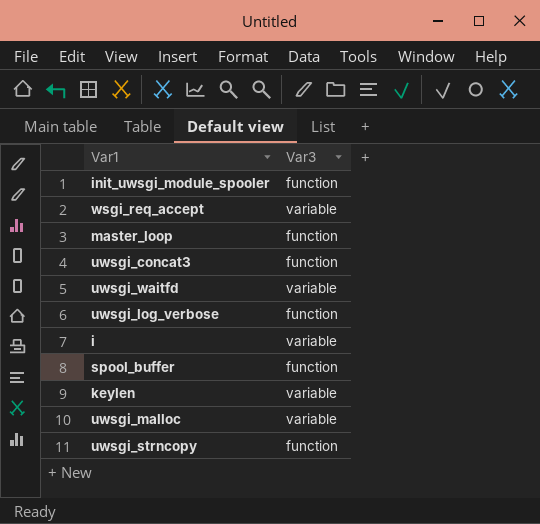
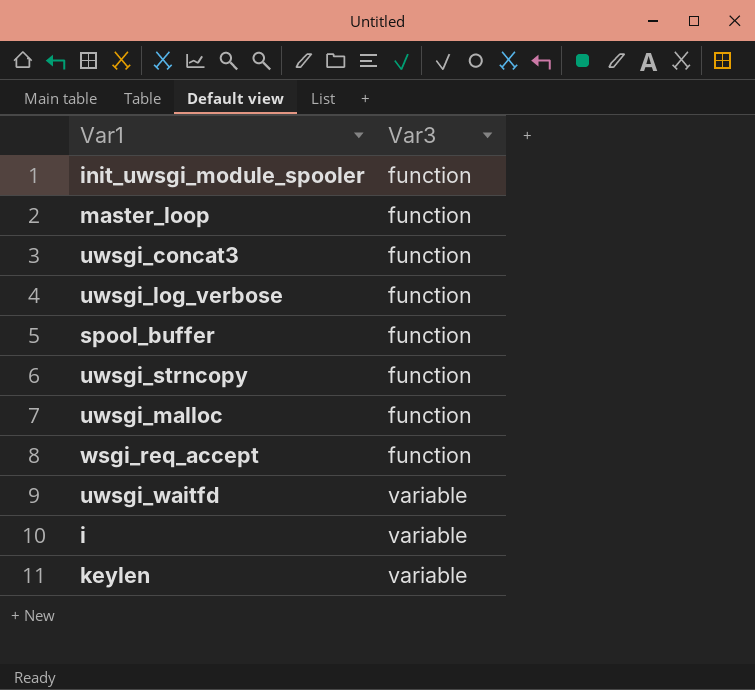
row order: none -> Var3 ascending
uwsgi_malloc | Var3: variable -> function
wsgi_req_accept | Var3: variable -> function

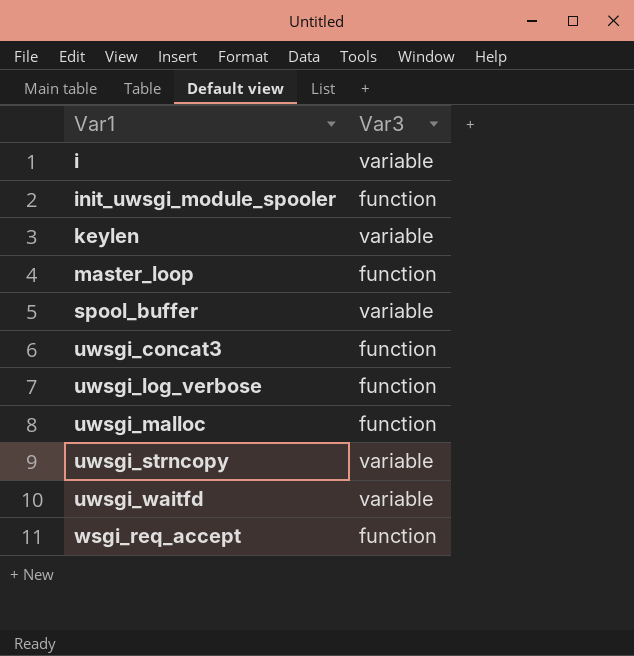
row order: Var3 ascending -> Var1 ascending
spool_buffer | Var3: function -> variable
uwsgi_strncopy | Var3: function -> variable

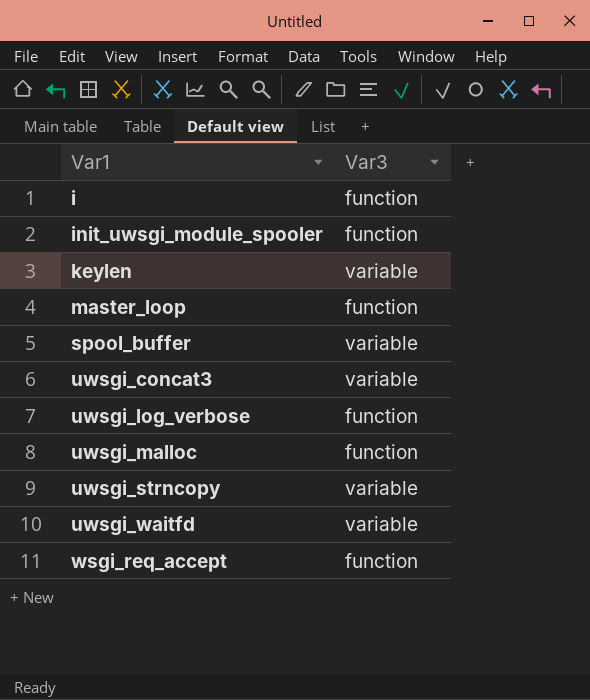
i | Var3: variable -> function
uwsgi_concat3 | Var3: function -> variable

